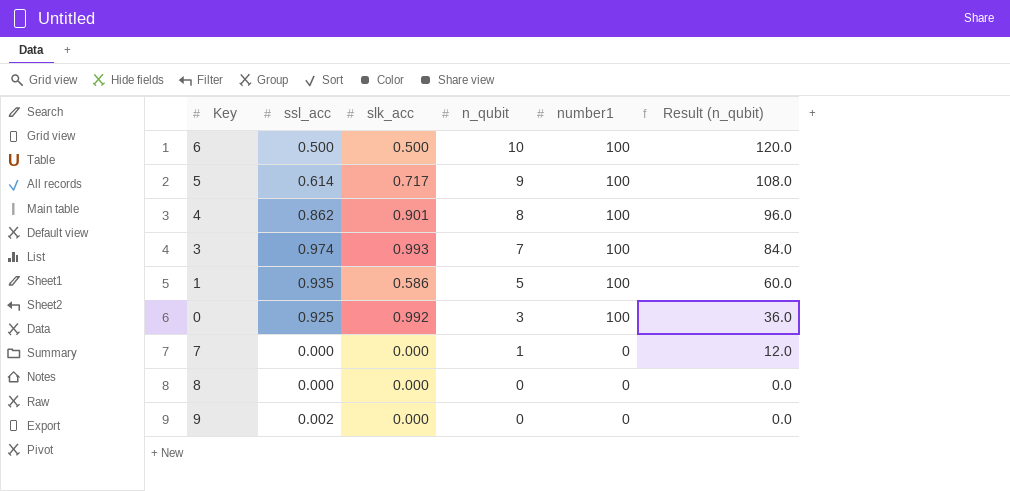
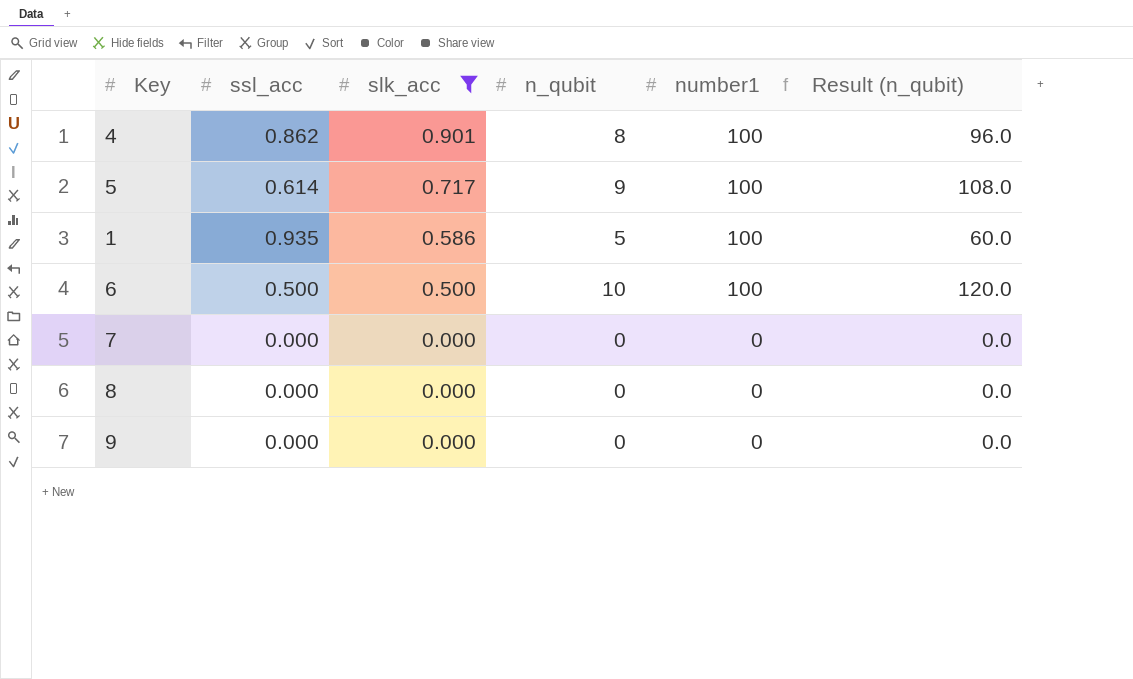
filter: none -> slk_acc <= 0.901
row order: n_qubit descending -> slk_acc descending
7 | n_qubit: 1 -> 0
7 | Result (n_qubit): 12.0 -> 0.0
9 | ssl_acc: 0.002 -> 0.000

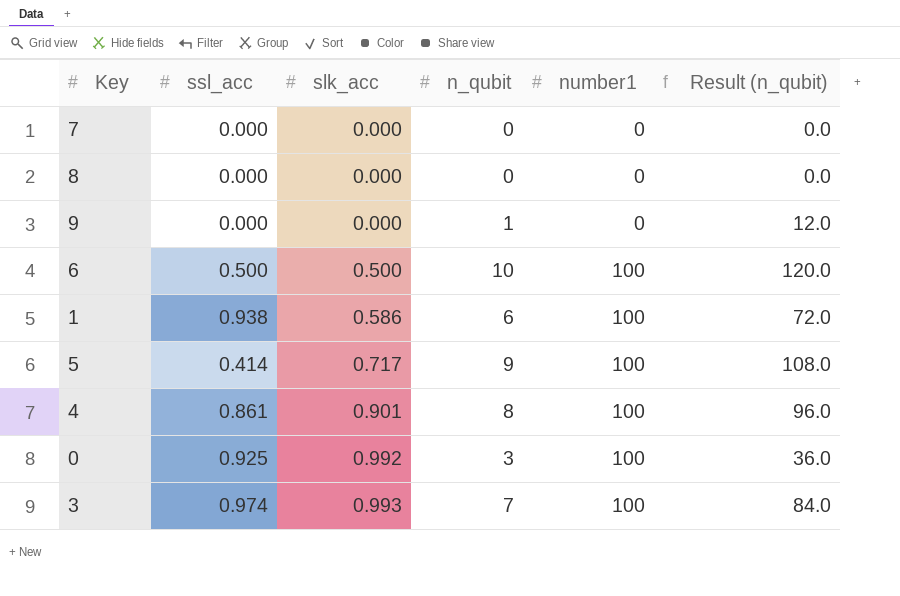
filter: slk_acc <= 0.901 -> none
row order: slk_acc descending -> slk_acc ascending
9 | n_qubit: 0 -> 1
9 | Result (n_qubit): 0.0 -> 12.0
1 | ssl_acc: 0.935 -> 0.938
1 | n_qubit: 5 -> 6
1 | Result (n_qubit): 60.0 -> 72.0
5 | ssl_acc: 0.614 -> 0.414
4 | ssl_acc: 0.862 -> 0.861

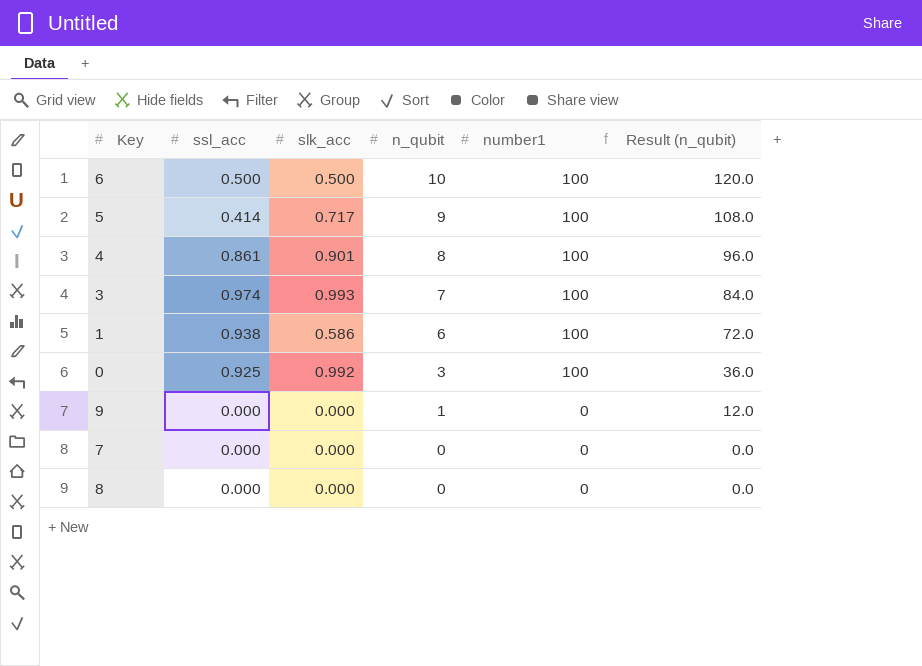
row order: slk_acc ascending -> n_qubit descending

